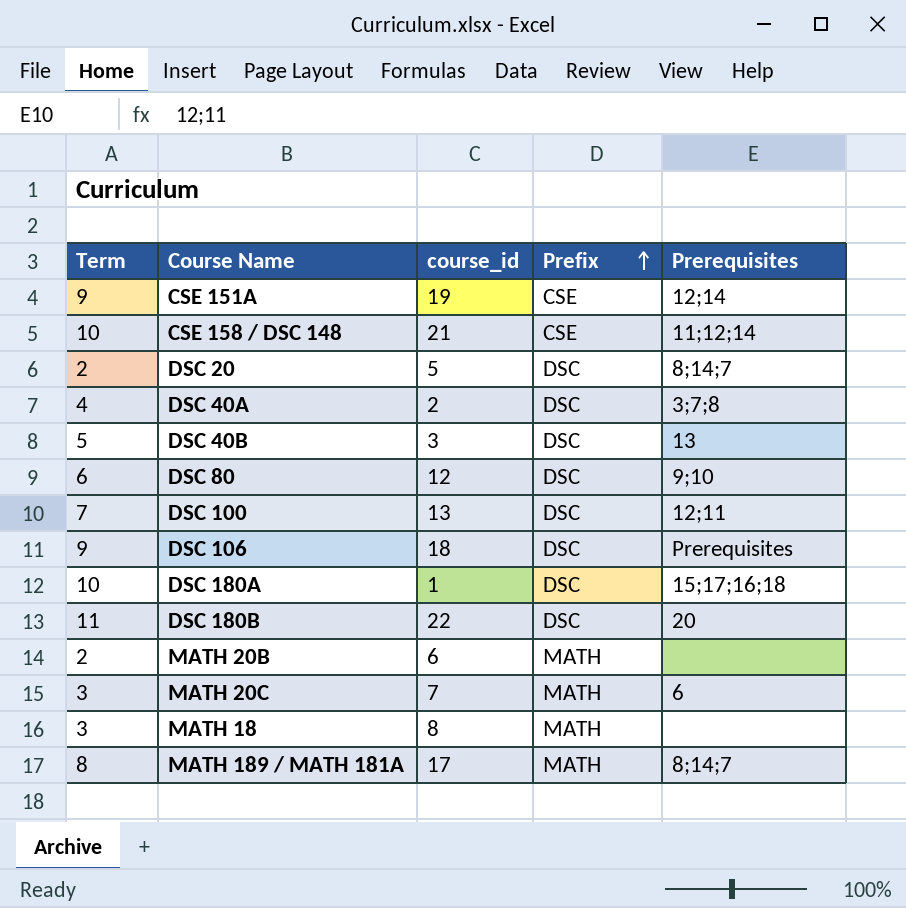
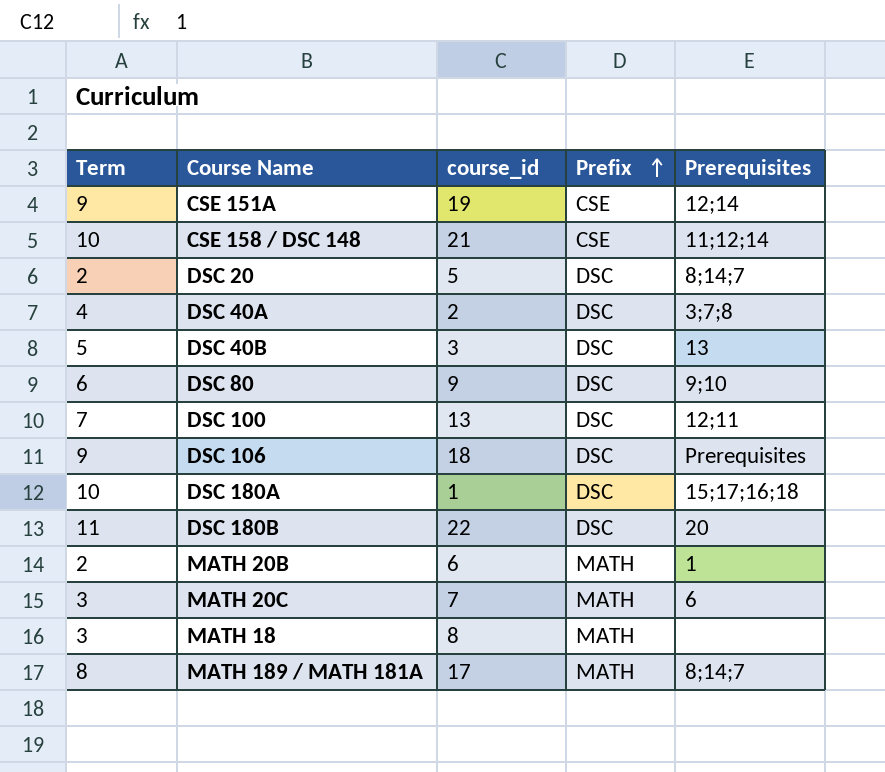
DSC 80 | course_id: 12 -> 9
MATH 20B | Prerequisites: none -> 1

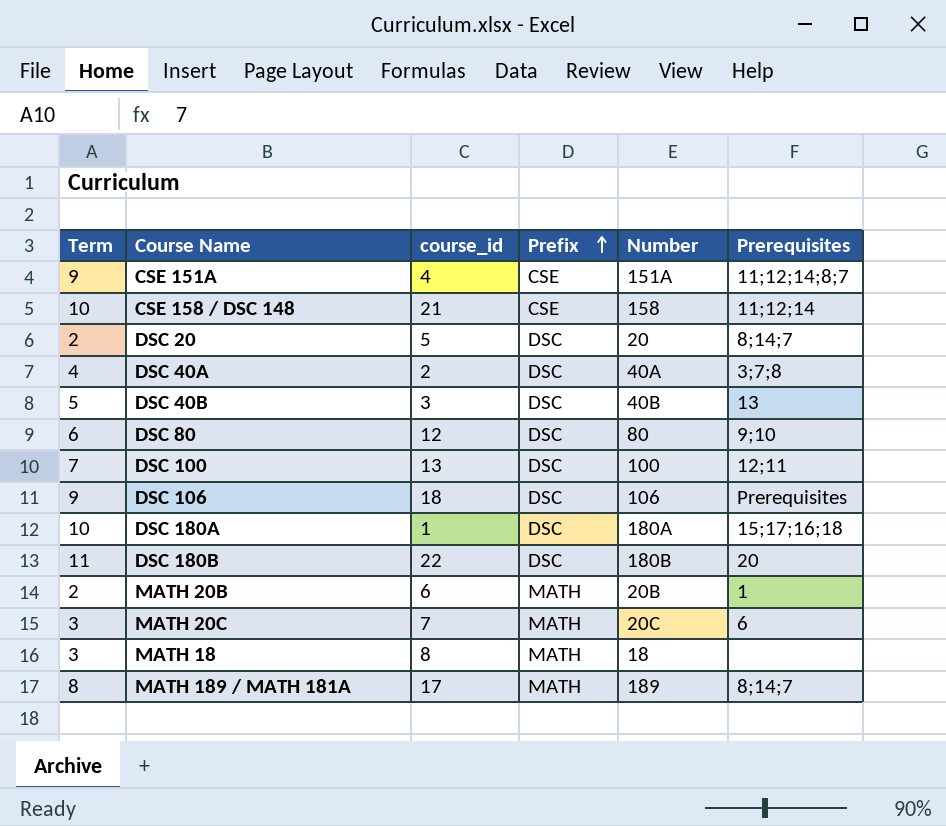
column Number | position: none -> 5
CSE 151A | course_id: 19 -> 4
CSE 151A | Prerequisites: 12;14 -> 11;12;14;8;7
DSC 80 | course_id: 9 -> 12

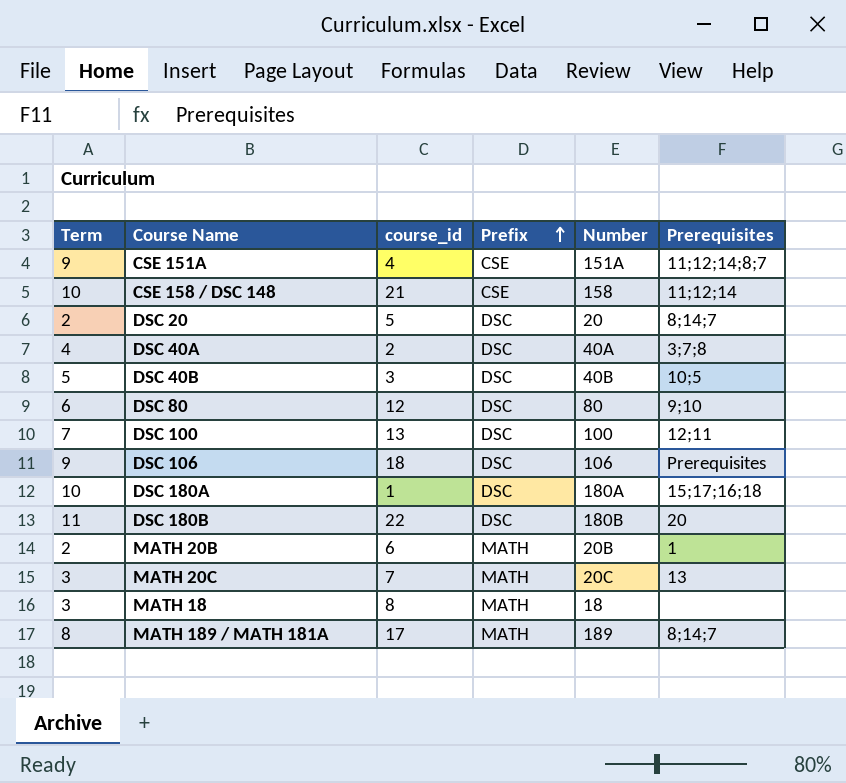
DSC 40B | Prerequisites: 13 -> 10;5
MATH 20C | Prerequisites: 6 -> 13

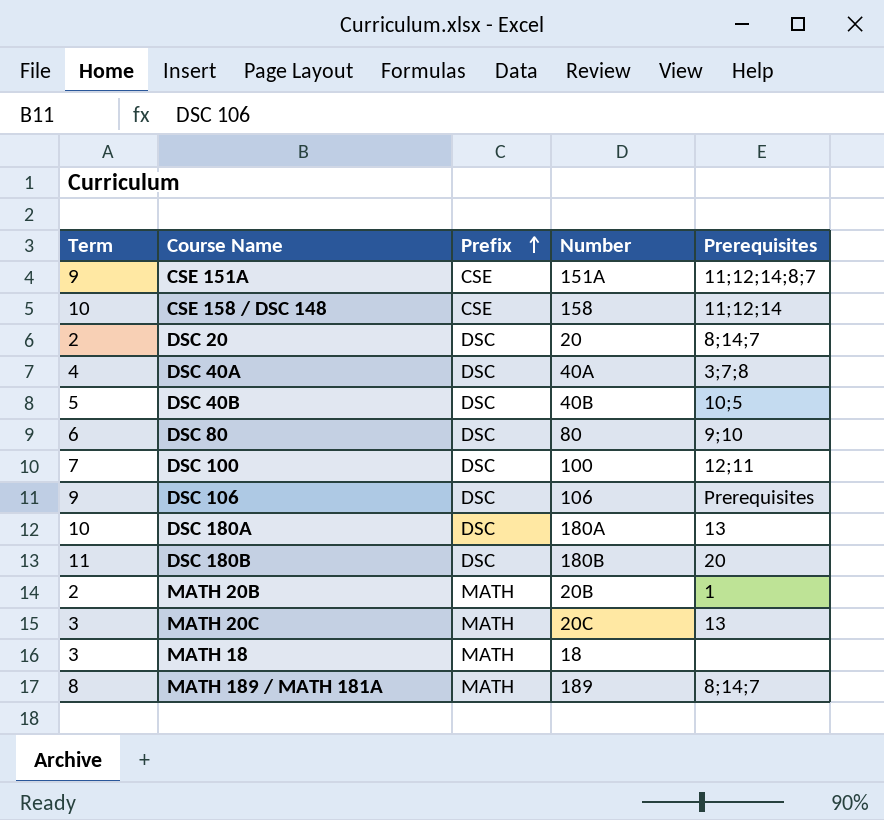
column course_id | position: 3 -> none
DSC 180A | Prerequisites: 15;17;16;18 -> 13

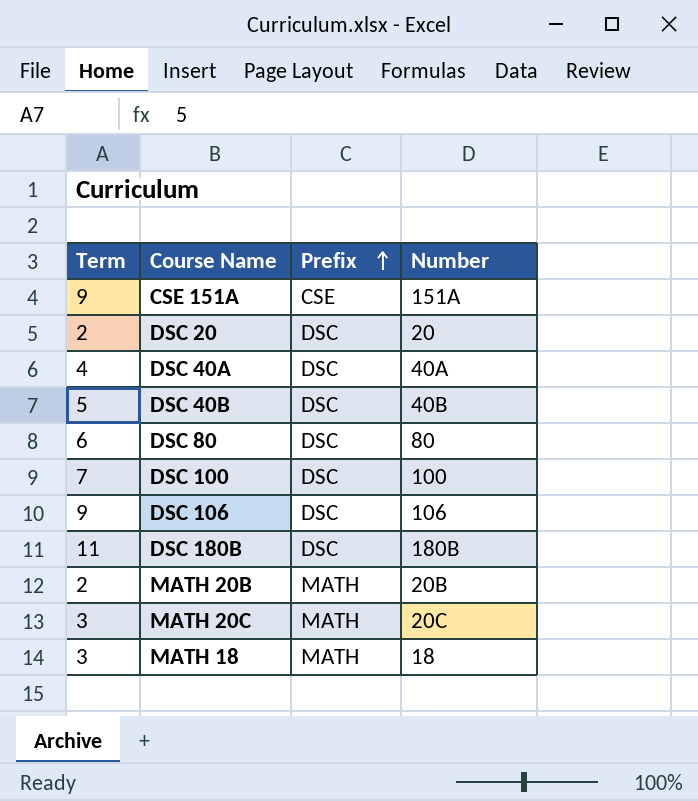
column Prerequisites | position: 5 -> none
row CSE 158 / DSC 148: 10 | CSE | 158 | 11;12;14 -> none
row DSC 180A: 10 | DSC | 180A | 13 -> none
row MATH 189 / MATH 181A: 8 | MATH | 189 | 8;14;7 -> none

